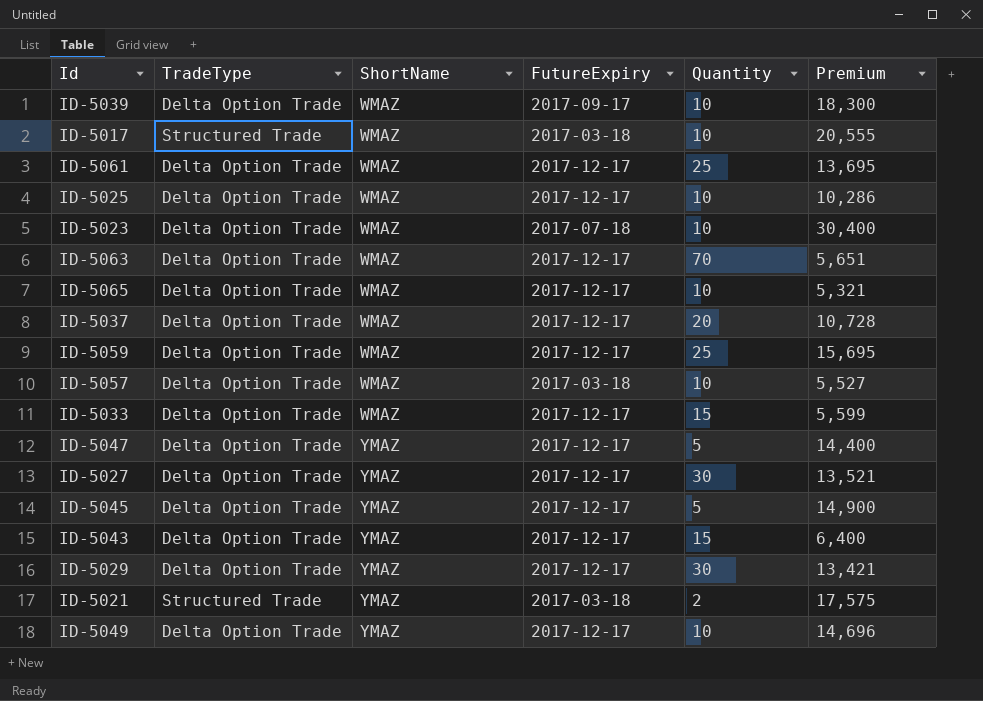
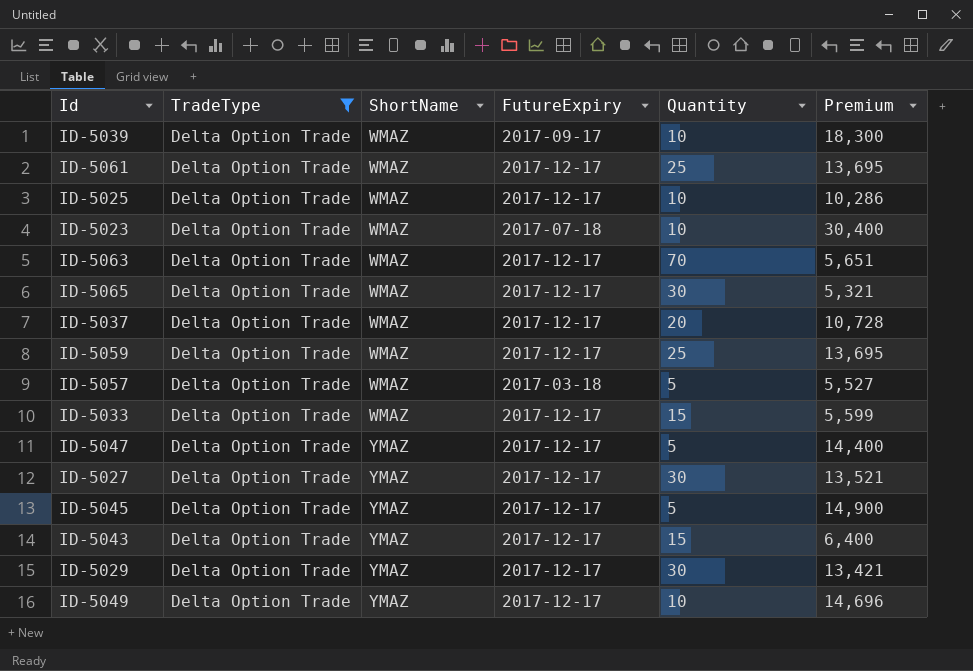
filter: none -> TradeType = Delta Option Trade
ID-5065 | Quantity: 10 -> 30
ID-5059 | Premium: 15,695 -> 13,695
ID-5057 | Quantity: 10 -> 5

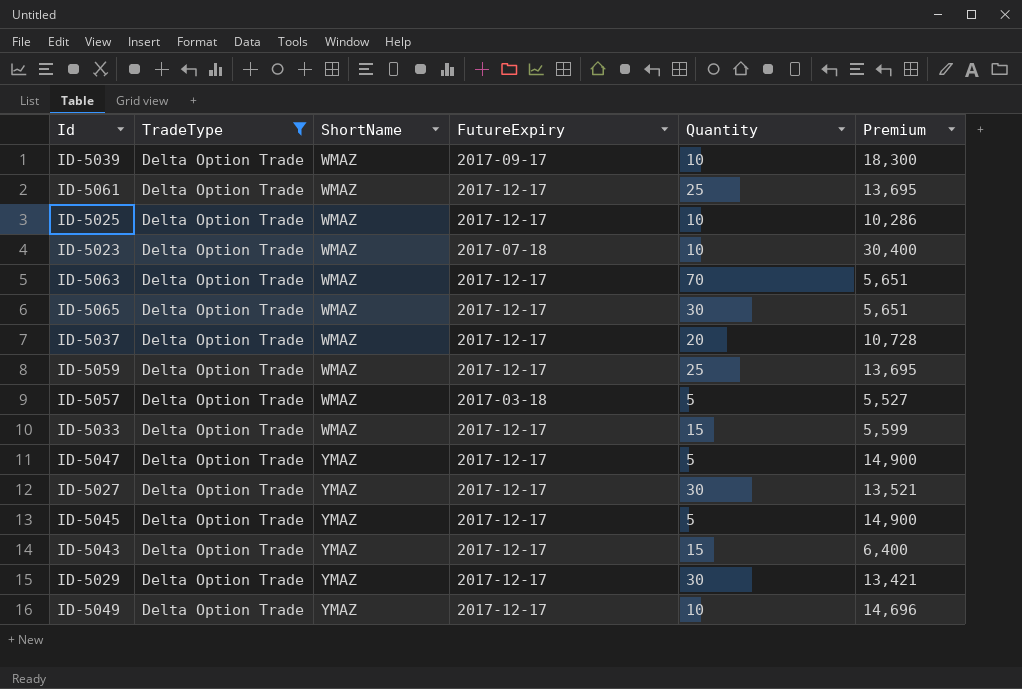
ID-5065 | Premium: 5,321 -> 5,651
ID-5047 | Premium: 14,400 -> 14,900

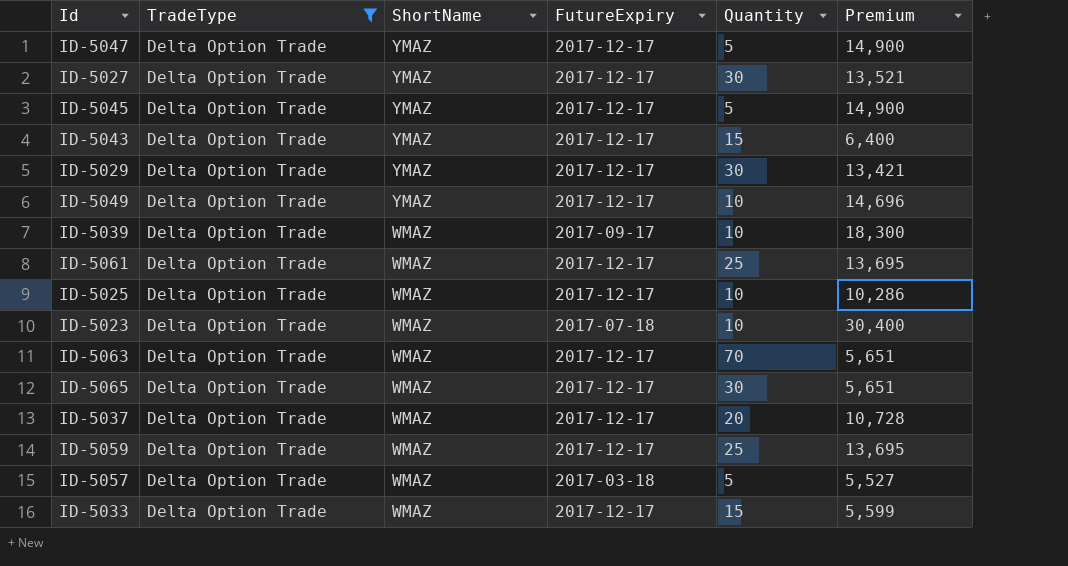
row order: ShortName ascending -> ShortName descending

